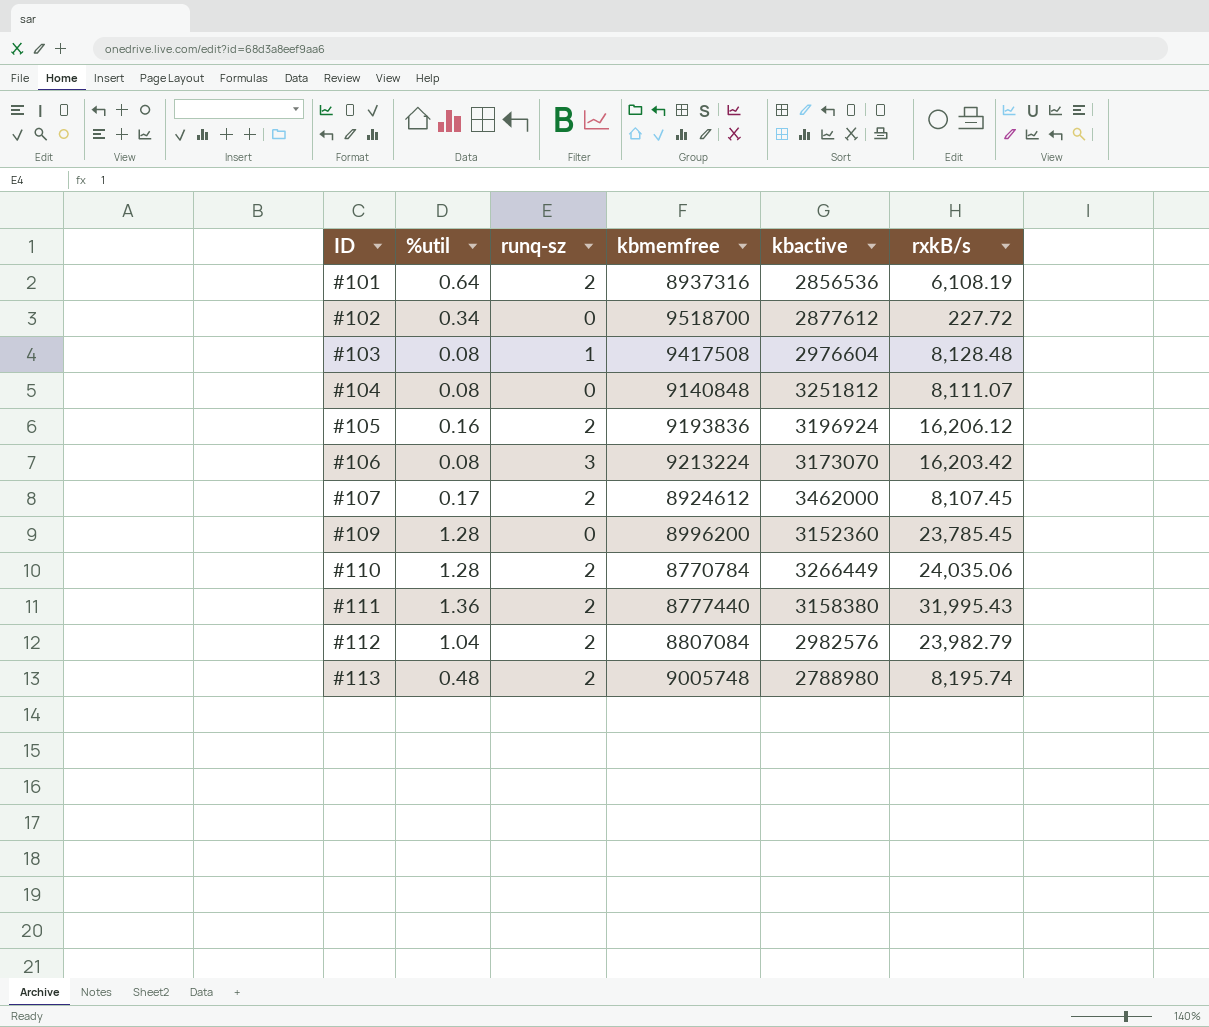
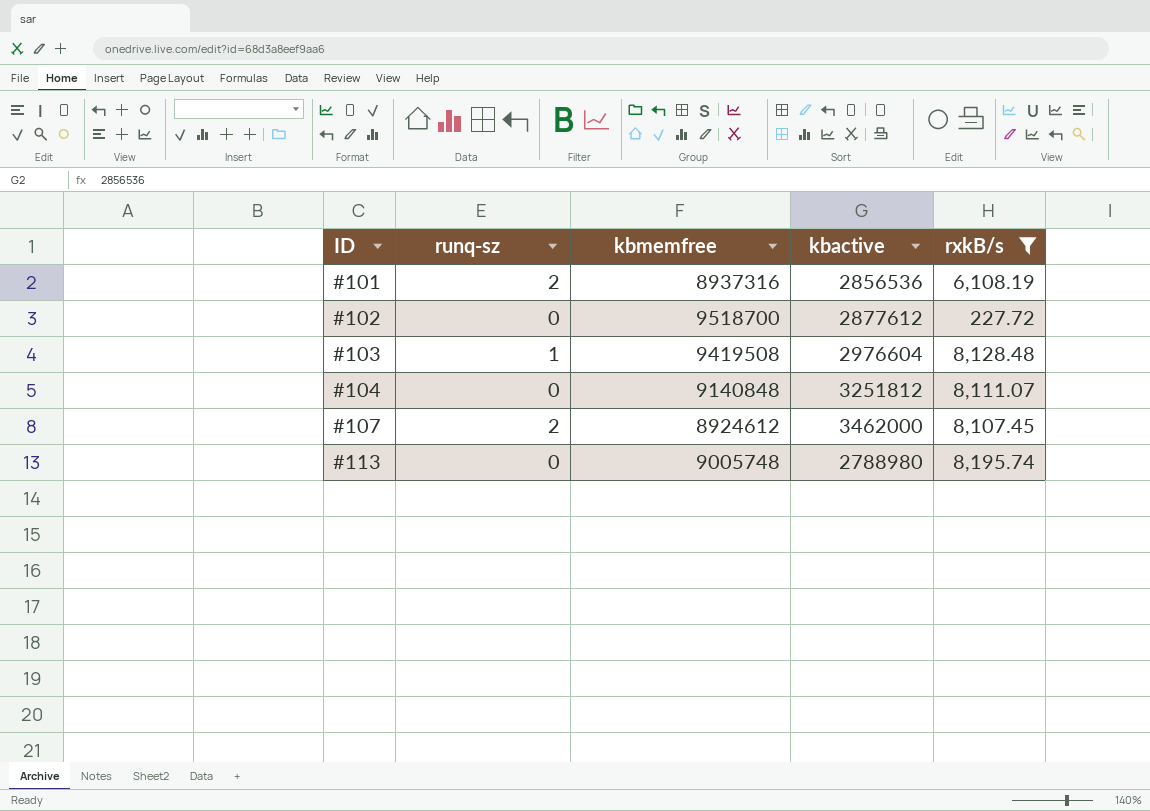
filter: none -> rxkB/s <= 8,195.74
column %util | position: 2 -> none
#103 | kbmemfree: 9417508 -> 9419508
#113 | runq-sz: 2 -> 0

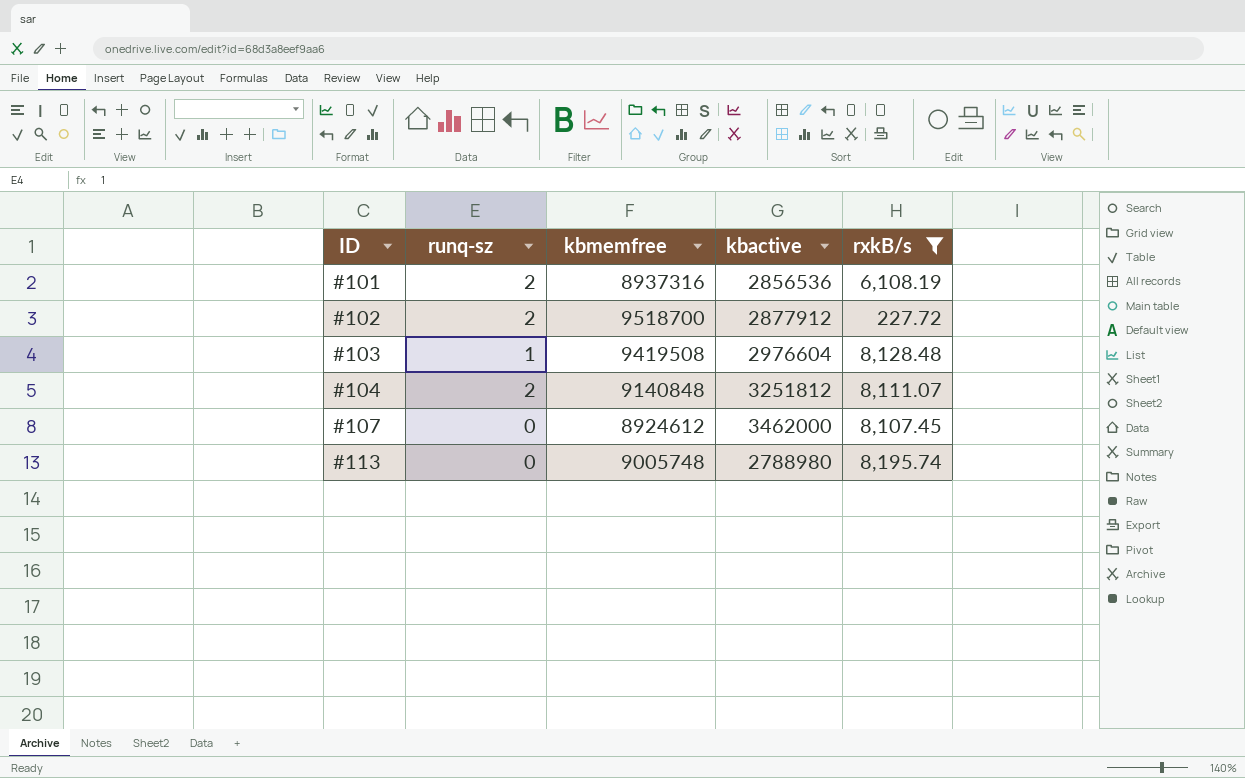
#102 | runq-sz: 0 -> 2
#102 | kbactive: 2877612 -> 2877912
#104 | runq-sz: 0 -> 2
#107 | runq-sz: 2 -> 0

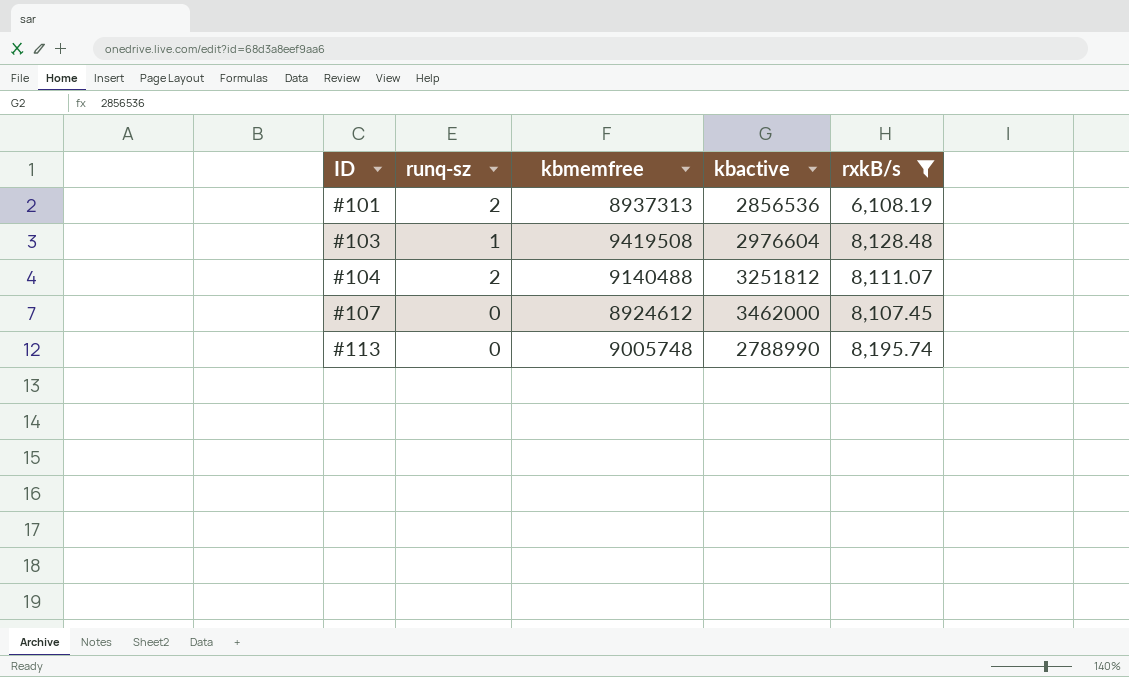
row #102: 2 | 9518700 | 2877912 | 227.72 -> none
#101 | kbmemfree: 8937316 -> 8937313
#104 | kbmemfree: 9140848 -> 9140488
#113 | kbactive: 2788980 -> 2788990

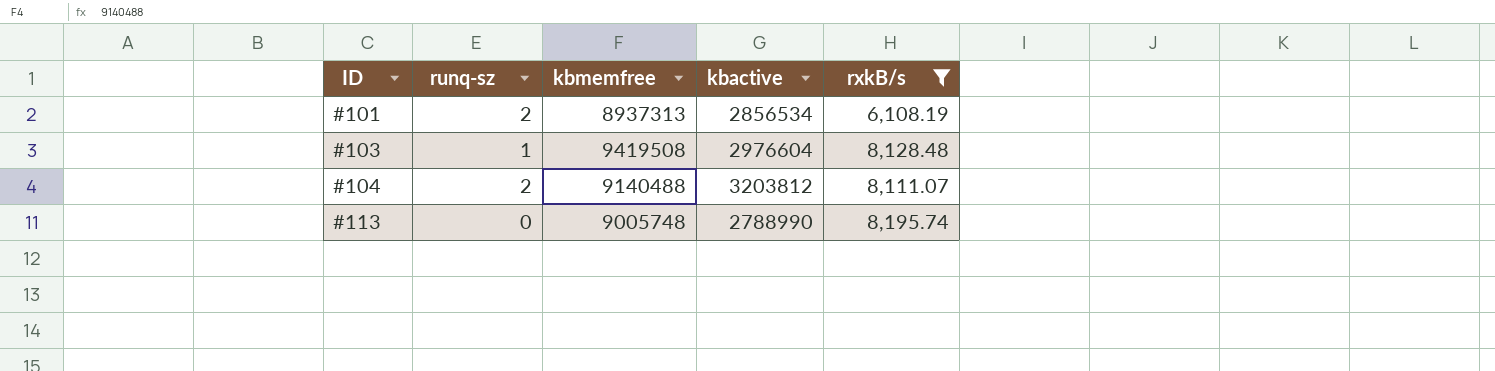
row #107: 0 | 8924612 | 3462000 | 8,107.45 -> none
#101 | kbactive: 2856536 -> 2856534
#104 | kbactive: 3251812 -> 3203812

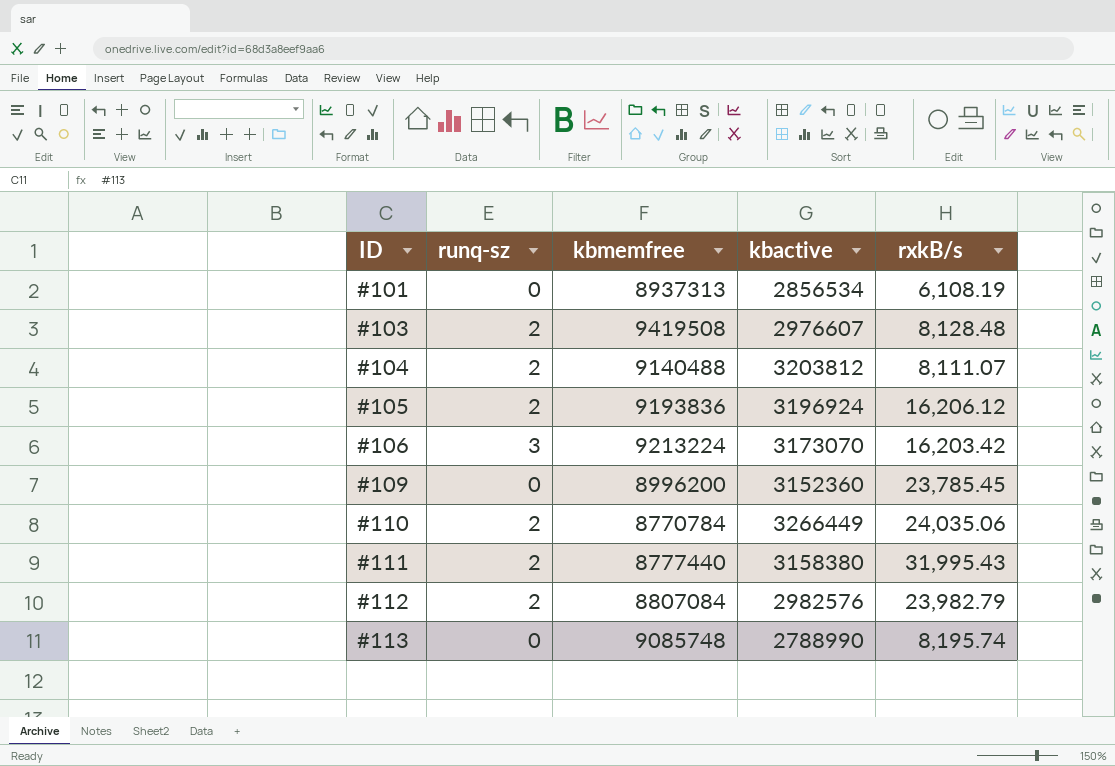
filter: rxkB/s <= 8,195.74 -> none
#101 | runq-sz: 2 -> 0
#103 | runq-sz: 1 -> 2
#103 | kbactive: 2976604 -> 2976607
#113 | kbmemfree: 9005748 -> 9085748

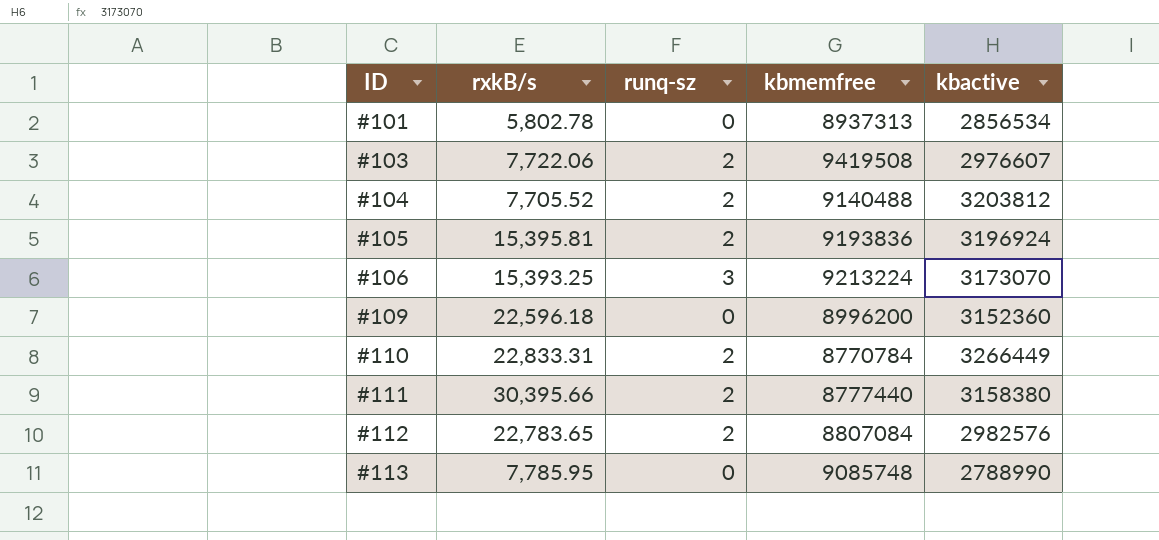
column rxkB/s | position: 5 -> 2
#101 | rxkB/s: 6,108.19 -> 5,802.78
#103 | rxkB/s: 8,128.48 -> 7,722.06
#104 | rxkB/s: 8,111.07 -> 7,705.52
#105 | rxkB/s: 16,206.12 -> 15,395.81
#106 | rxkB/s: 16,203.42 -> 15,393.25
#109 | rxkB/s: 23,785.45 -> 22,596.18
#110 | rxkB/s: 24,035.06 -> 22,833.31
#111 | rxkB/s: 31,995.43 -> 30,395.66
#112 | rxkB/s: 23,982.79 -> 22,783.65
#113 | rxkB/s: 8,195.74 -> 7,785.95

